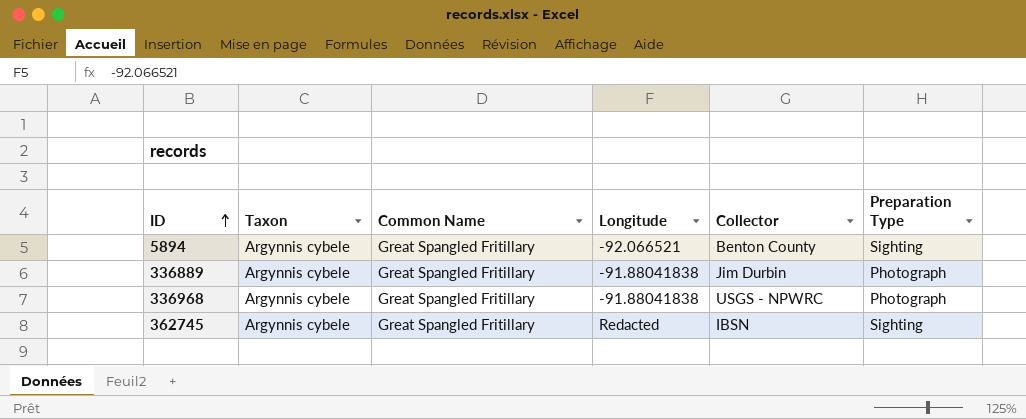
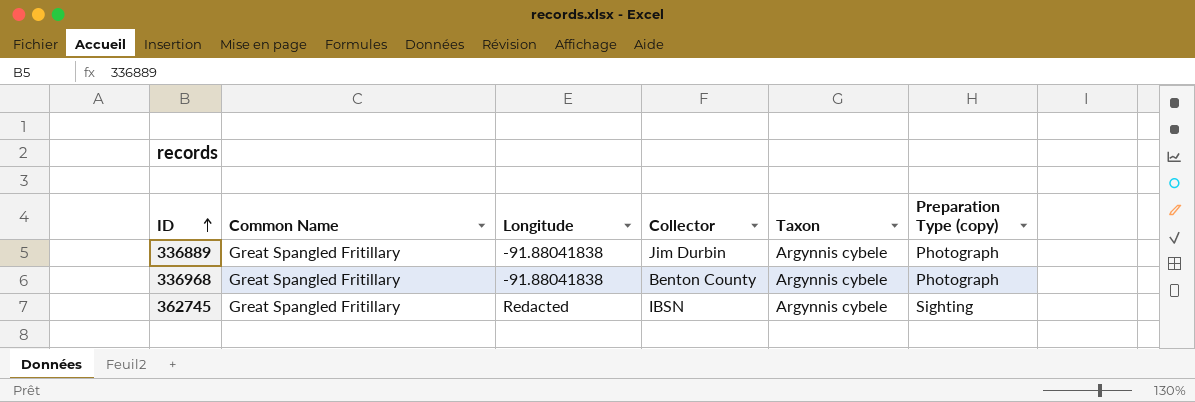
column Taxon | position: 2 -> 5
column name: Preparation Type -> Preparation Type (copy)
row 5894: Argynnis cybele | Great Spangled Fritillary | -92.066521 | Benton County | Sighting -> none
336968 | Collector: USGS - NPWRC -> Benton County

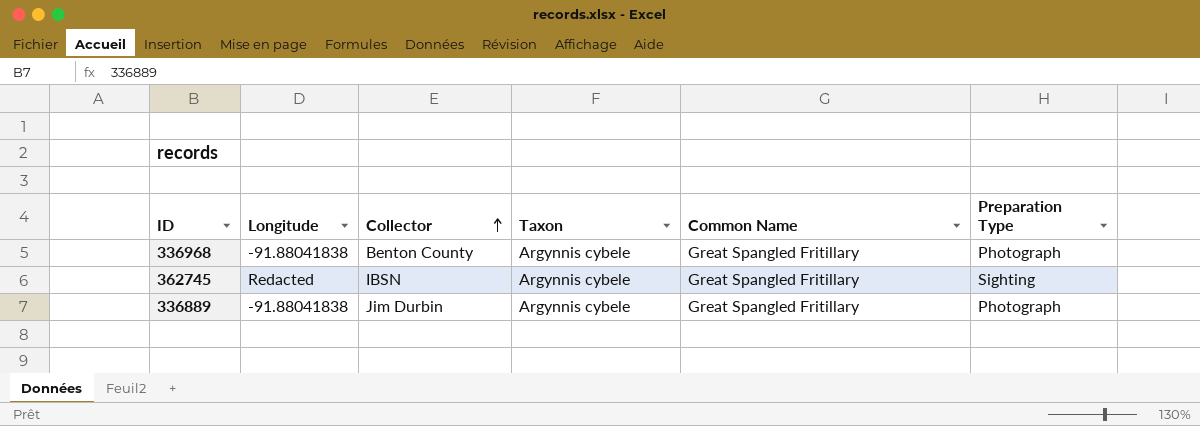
row order: ID ascending -> Collector ascending
column Common Name | position: 2 -> 5
column name: Preparation Type (copy) -> Preparation Type

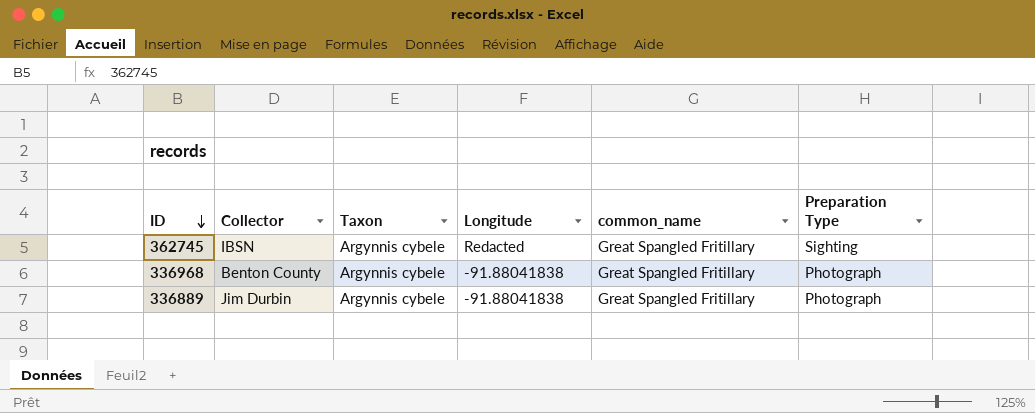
row order: Collector ascending -> ID descending
column Longitude | position: 2 -> 4
column name: Common Name -> common_name

